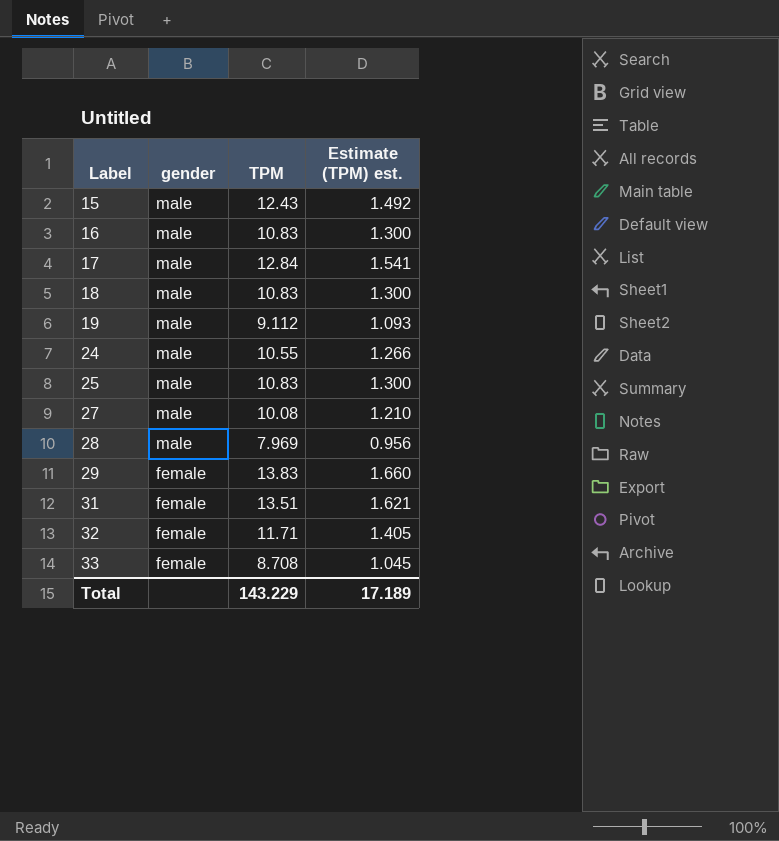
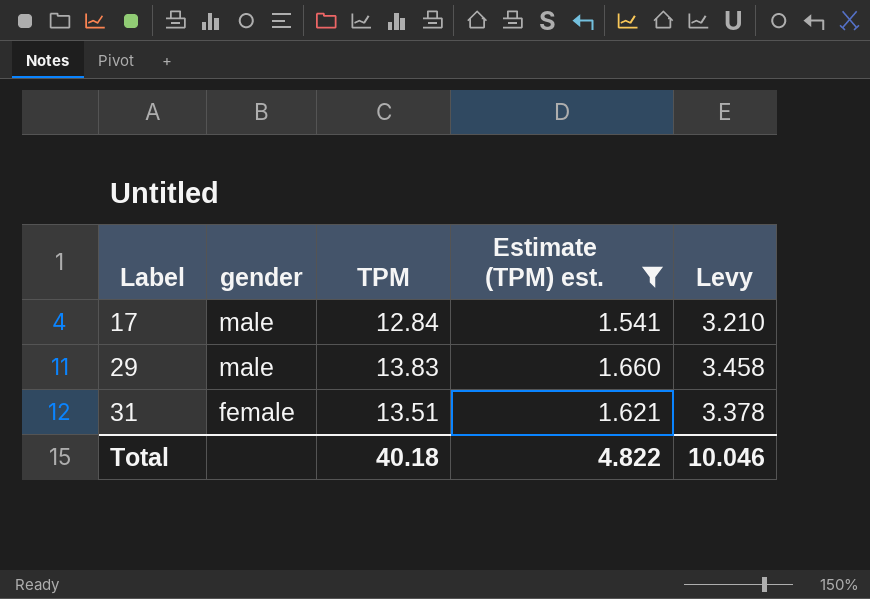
filter: none -> Estimate (TPM) est. >= 1.541
column Levy | formula: none -> [TPM] * 0.25
29 | gender: female -> male
Total | TPM: 143.229 -> 40.18
Total | Estimate (TPM) est.: 17.189 -> 4.822

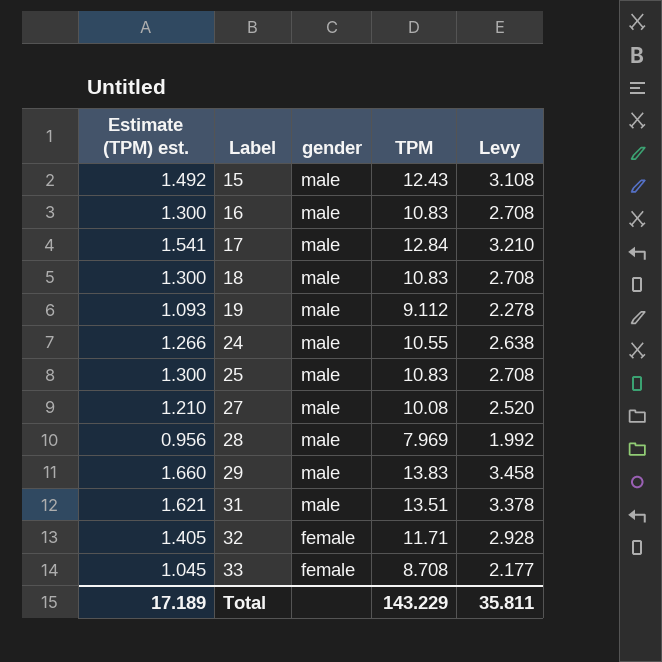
filter: Estimate (TPM) est. >= 1.541 -> none
column Estimate (TPM) est. | position: 4 -> 1
31 | gender: female -> male
Total | Estimate (TPM) est.: 4.822 -> 17.189
Total | TPM: 40.18 -> 143.229
Total | Levy: 10.046 -> 35.811

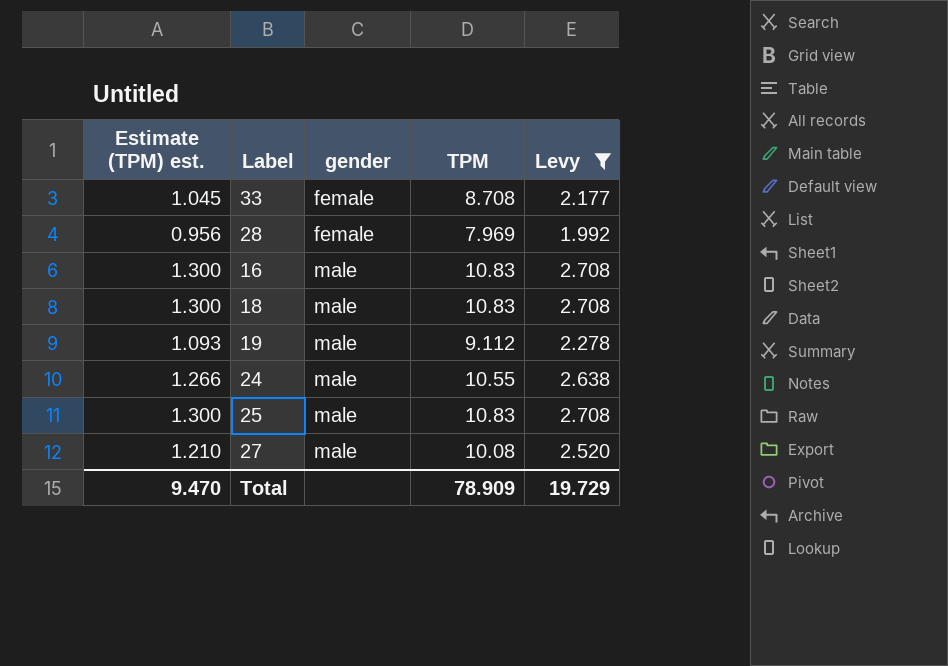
filter: none -> Levy <= 2.708
row order: Label ascending -> gender ascending
28 | gender: male -> female
Total | Estimate (TPM) est.: 17.189 -> 9.470
Total | TPM: 143.229 -> 78.909
Total | Levy: 35.811 -> 19.729

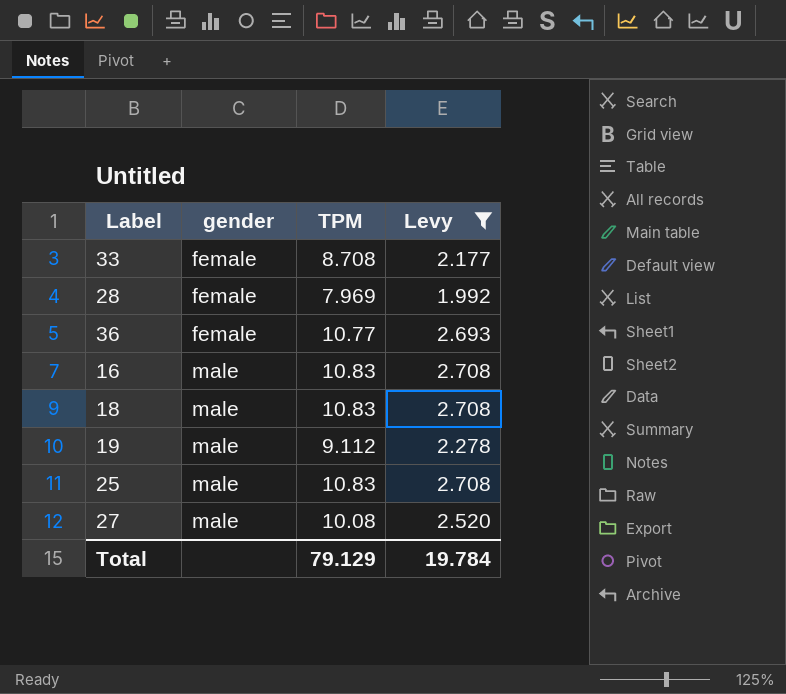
column Estimate (TPM) est. | formula: [TPM] * 0.12 -> none
row 24: 1.266 | male | 10.55 | 2.638 -> none
row 36: none -> female | 10.77 | 2.693
Total | TPM: 78.909 -> 79.129
Total | Levy: 19.729 -> 19.784

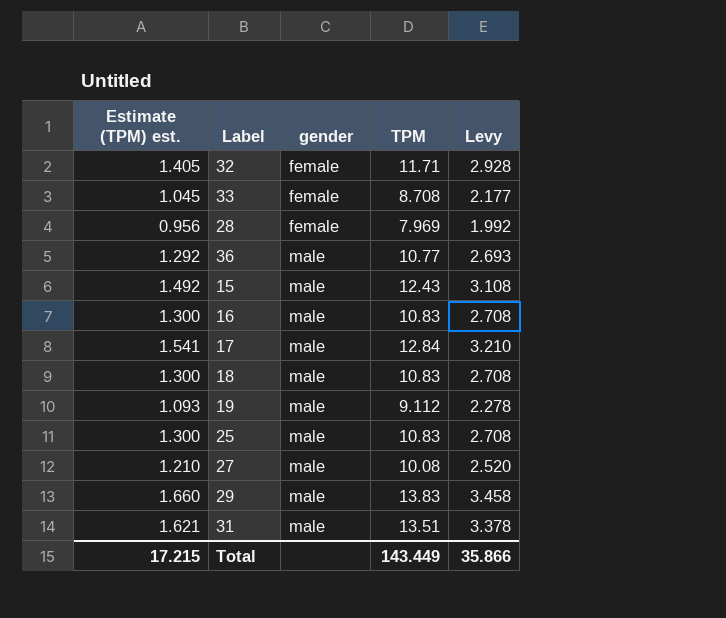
filter: Levy <= 2.708 -> none
column Estimate (TPM) est. | formula: none -> [TPM] * 0.12
36 | gender: female -> male
Total | TPM: 79.129 -> 143.449
Total | Levy: 19.784 -> 35.866

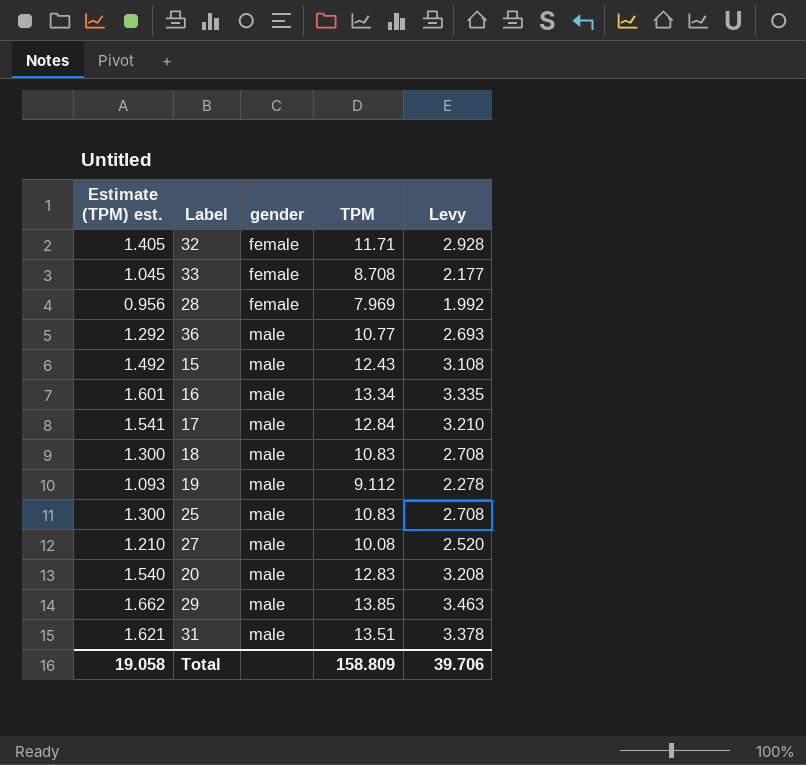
16 | Estimate (TPM) est.: 1.300 -> 1.601
16 | TPM: 10.83 -> 13.34
16 | Levy: 2.708 -> 3.335
row 20: none -> 1.540 | male | 12.83 | 3.208
29 | Estimate (TPM) est.: 1.660 -> 1.662
29 | TPM: 13.83 -> 13.85
29 | Levy: 3.458 -> 3.463
Total | Estimate (TPM) est.: 17.215 -> 19.058
Total | TPM: 143.449 -> 158.809
Total | Levy: 35.866 -> 39.706

